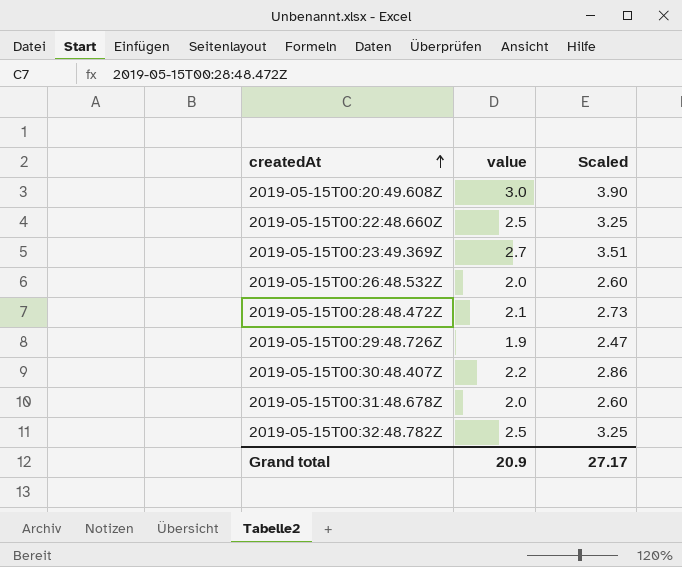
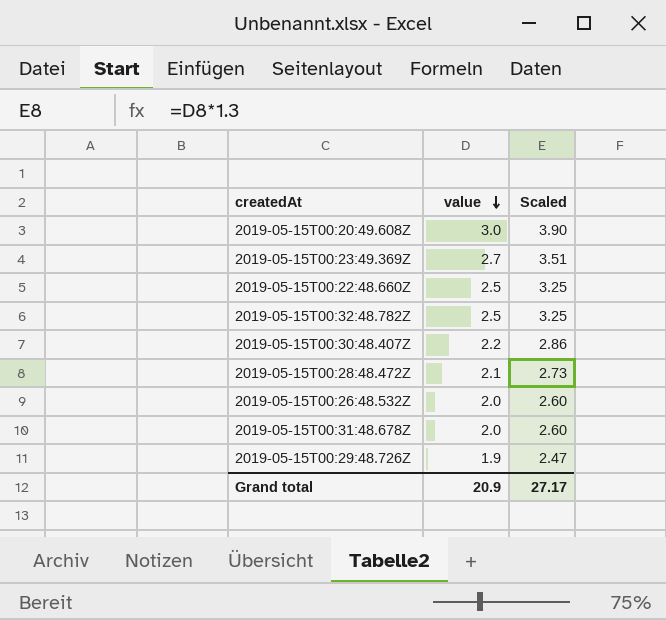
row order: createdAt ascending -> value descending

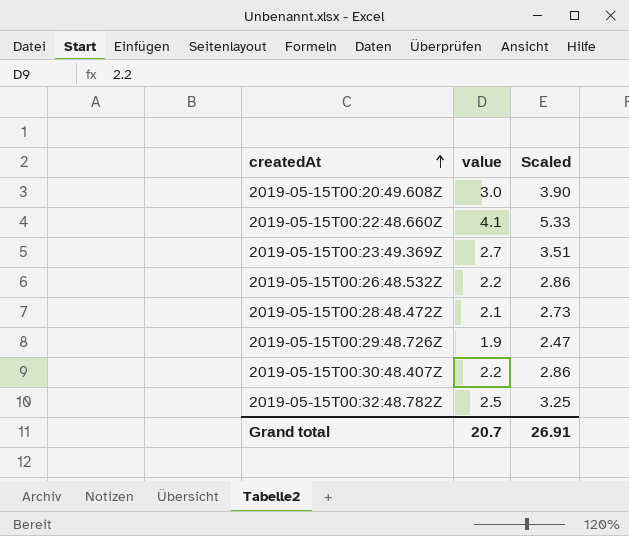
row order: value descending -> createdAt ascending
row 2019-05-15T00:31:48.678Z: 2.0 | 2.60 -> none
2019-05-15T00:22:48.660Z | value: 2.5 -> 4.1
2019-05-15T00:22:48.660Z | Scaled: 3.25 -> 5.33
2019-05-15T00:26:48.532Z | value: 2.0 -> 2.2
2019-05-15T00:26:48.532Z | Scaled: 2.60 -> 2.86
Grand total | value: 20.9 -> 20.7
Grand total | Scaled: 27.17 -> 26.91

